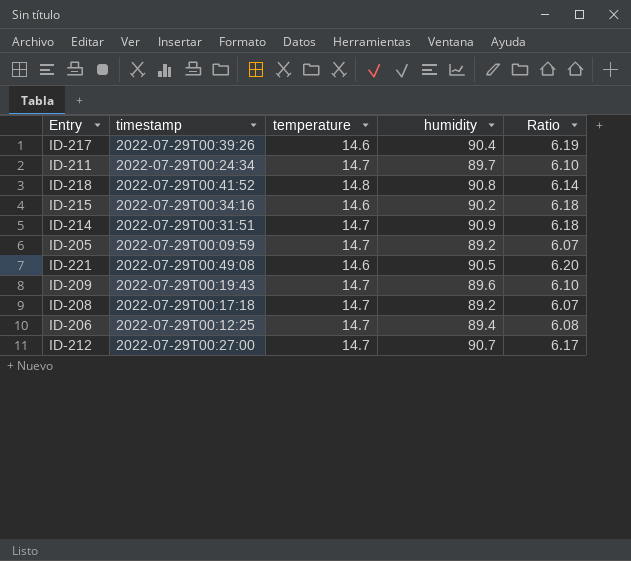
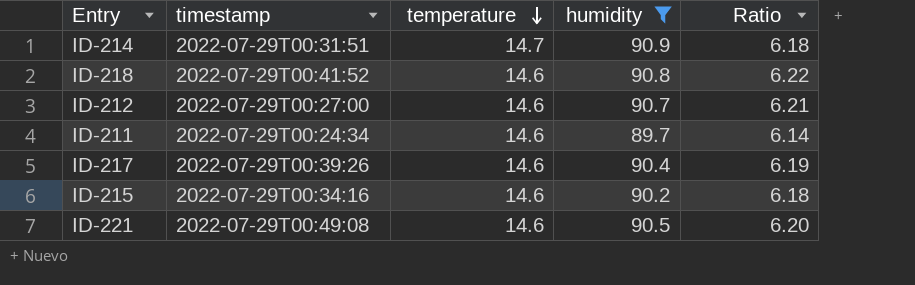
filter: none -> humidity >= 89.7
row order: none -> temperature descending
ID-218 | temperature: 14.8 -> 14.6
ID-218 | Ratio: 6.14 -> 6.22
ID-212 | temperature: 14.7 -> 14.6
ID-212 | Ratio: 6.17 -> 6.21
ID-211 | temperature: 14.7 -> 14.6
ID-211 | Ratio: 6.10 -> 6.14

